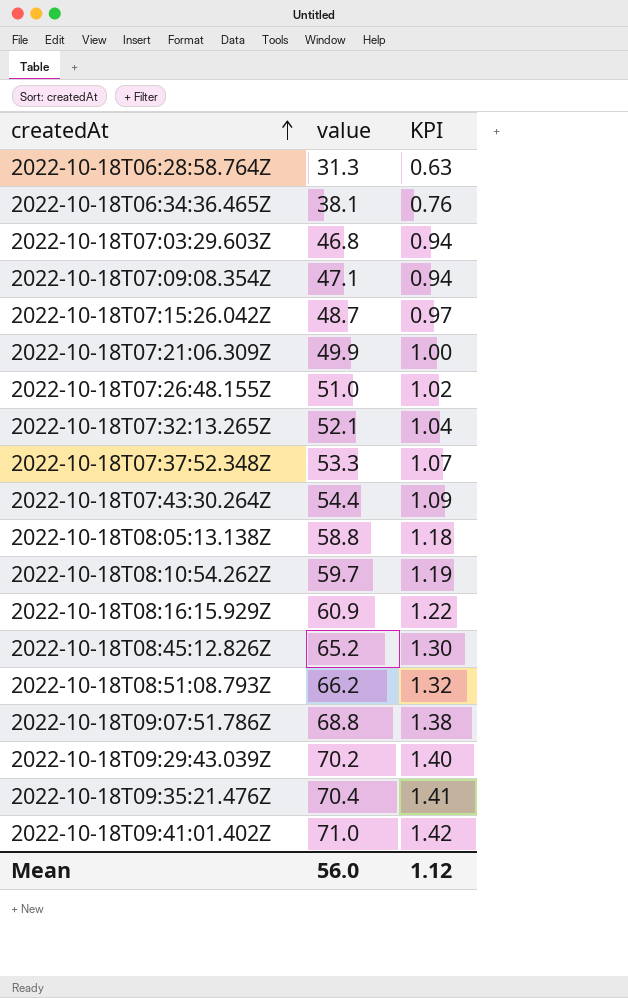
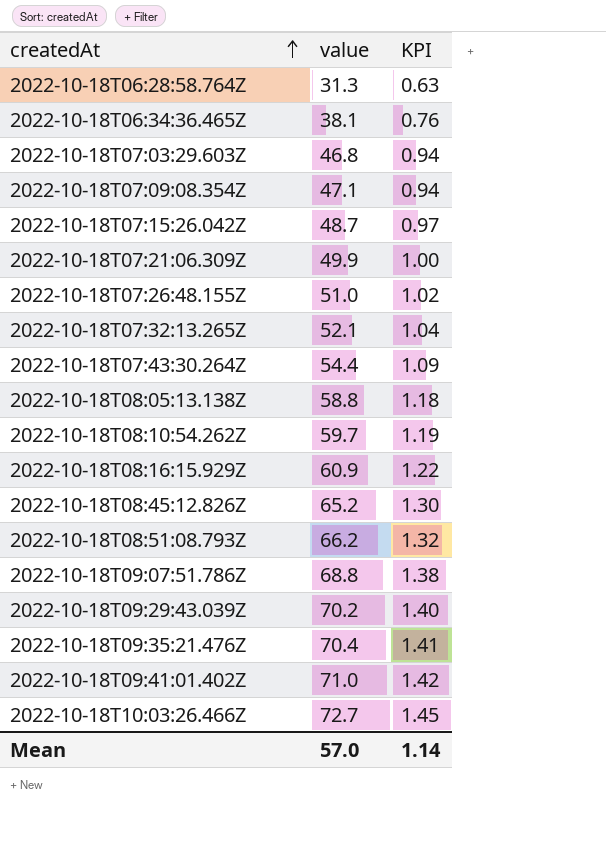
row 2022-10-18T07:37:52.348Z: 53.3 | 1.07 -> none
row 2022-10-18T10:03:26.466Z: none -> 72.7 | 1.45
Mean | value: 56.0 -> 57.0
Mean | KPI: 1.12 -> 1.14

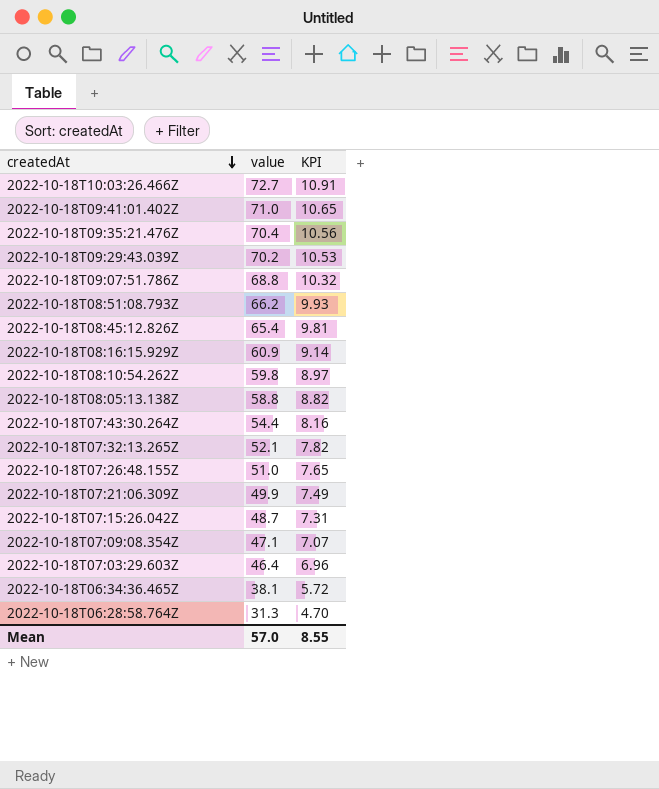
row order: createdAt ascending -> createdAt descending
column KPI | formula: [value] * 0.02 -> [value] * 0.15
2022-10-18T08:45:12.826Z | value: 65.2 -> 65.4
2022-10-18T08:10:54.262Z | value: 59.7 -> 59.8
2022-10-18T07:03:29.603Z | value: 46.8 -> 46.4
Mean | KPI: 1.14 -> 8.55

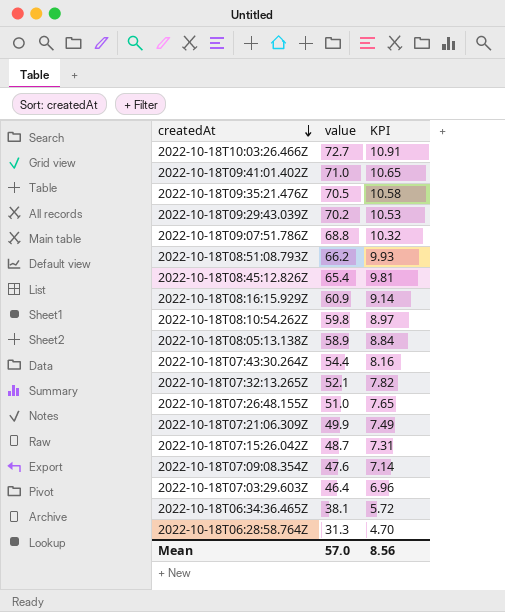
2022-10-18T09:35:21.476Z | value: 70.4 -> 70.5
2022-10-18T09:35:21.476Z | KPI: 10.56 -> 10.58
2022-10-18T08:05:13.138Z | value: 58.8 -> 58.9
2022-10-18T08:05:13.138Z | KPI: 8.82 -> 8.84
2022-10-18T07:09:08.354Z | value: 47.1 -> 47.6
2022-10-18T07:09:08.354Z | KPI: 7.07 -> 7.14
Mean | KPI: 8.55 -> 8.56

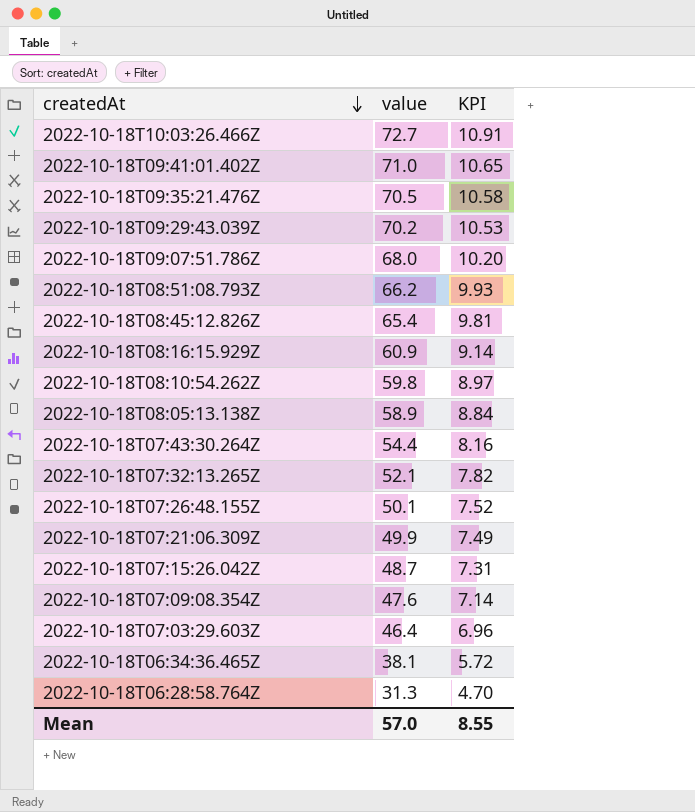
2022-10-18T09:07:51.786Z | value: 68.8 -> 68.0
2022-10-18T09:07:51.786Z | KPI: 10.32 -> 10.20
2022-10-18T07:26:48.155Z | value: 51.0 -> 50.1
2022-10-18T07:26:48.155Z | KPI: 7.65 -> 7.52
Mean | KPI: 8.56 -> 8.55

